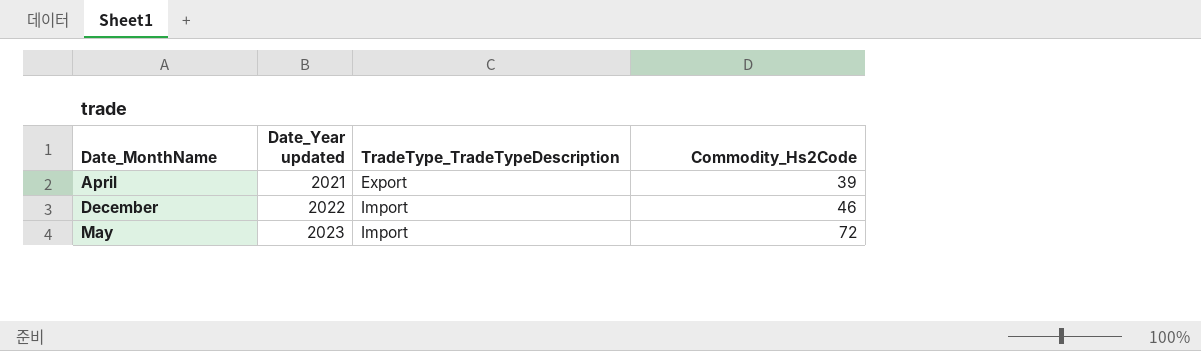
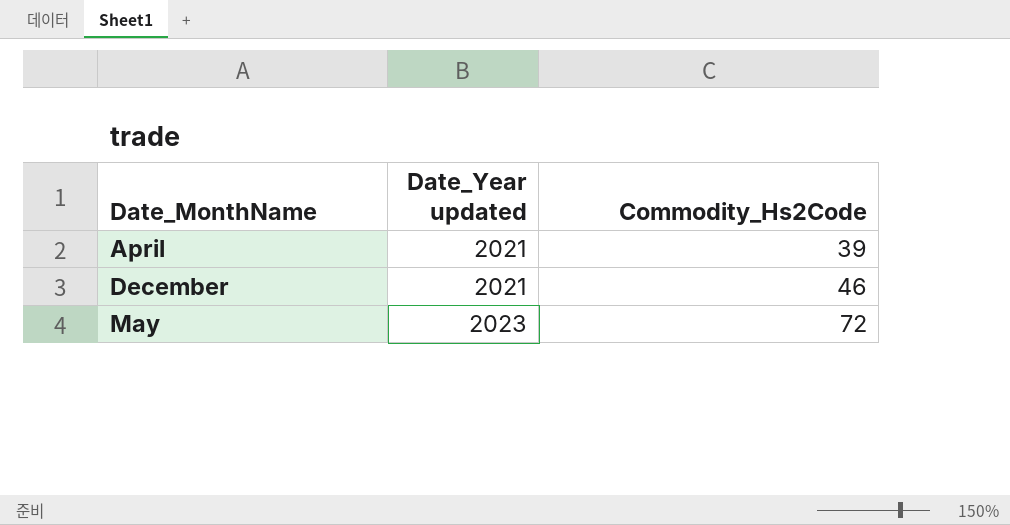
column TradeType_TradeTypeDescription | position: 3 -> none
December | Date_Year updated: 2022 -> 2021

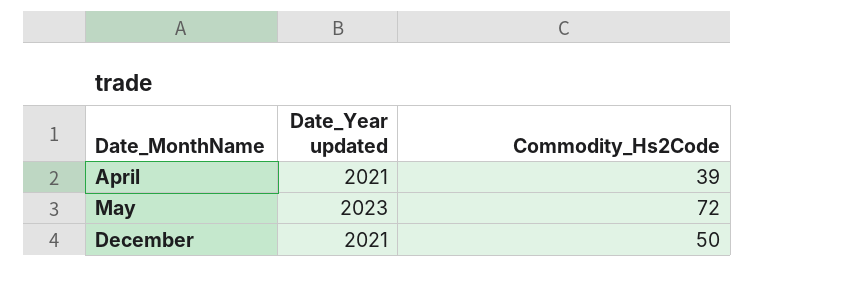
row order: Date_Year updated ascending -> Date_MonthName ascending
December | Commodity_Hs2Code: 46 -> 50

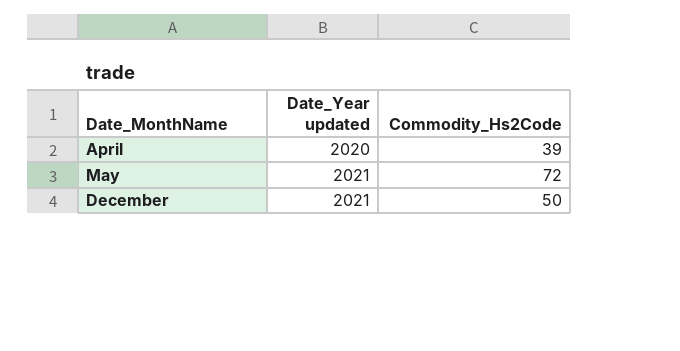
April | Date_Year updated: 2021 -> 2020
May | Date_Year updated: 2023 -> 2021

